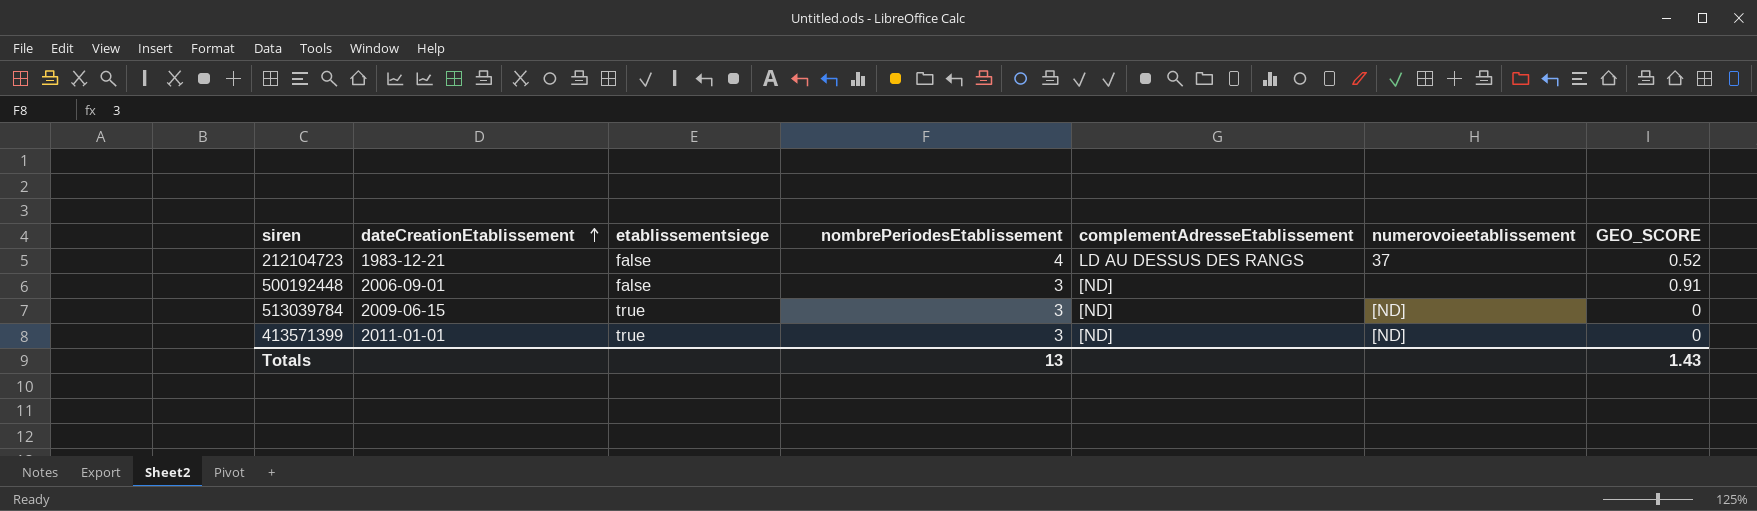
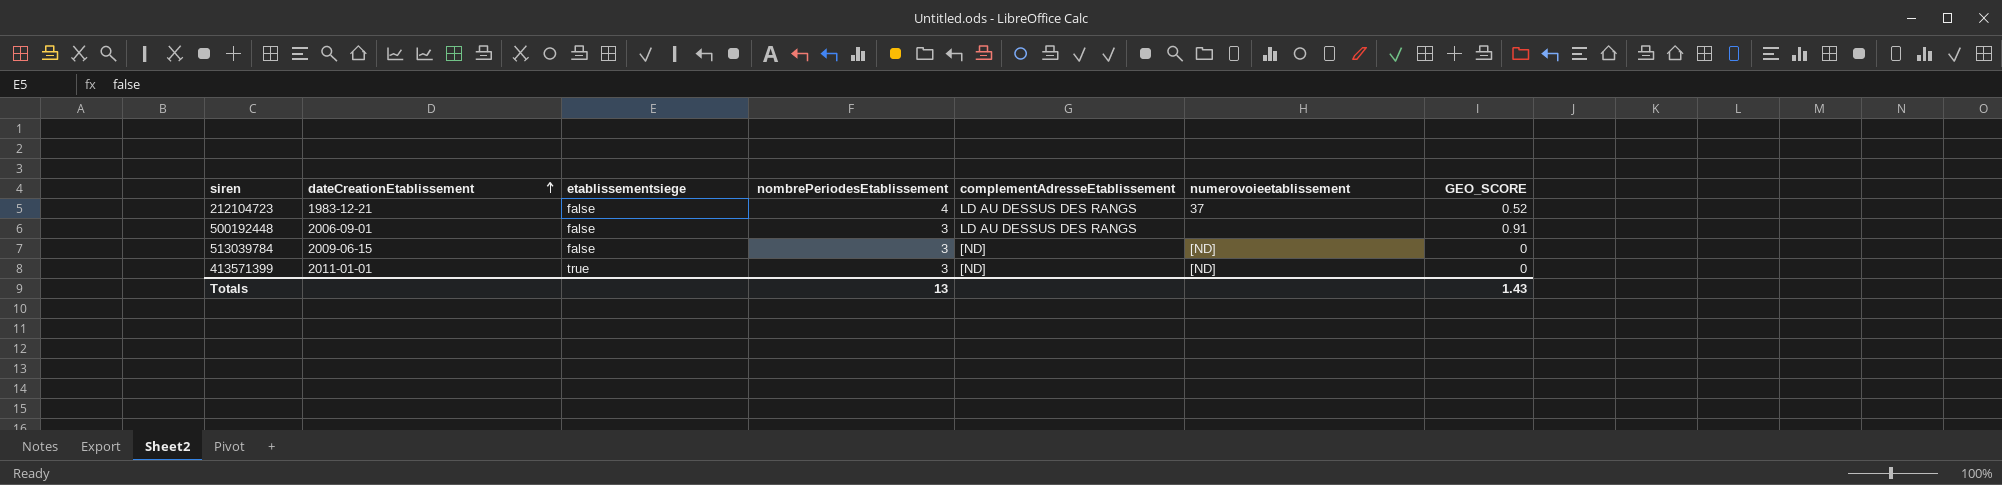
500192448 | complementAdresseEtablissement: [ND] -> LD AU DESSUS DES RANGS
513039784 | etablissementsiege: true -> false

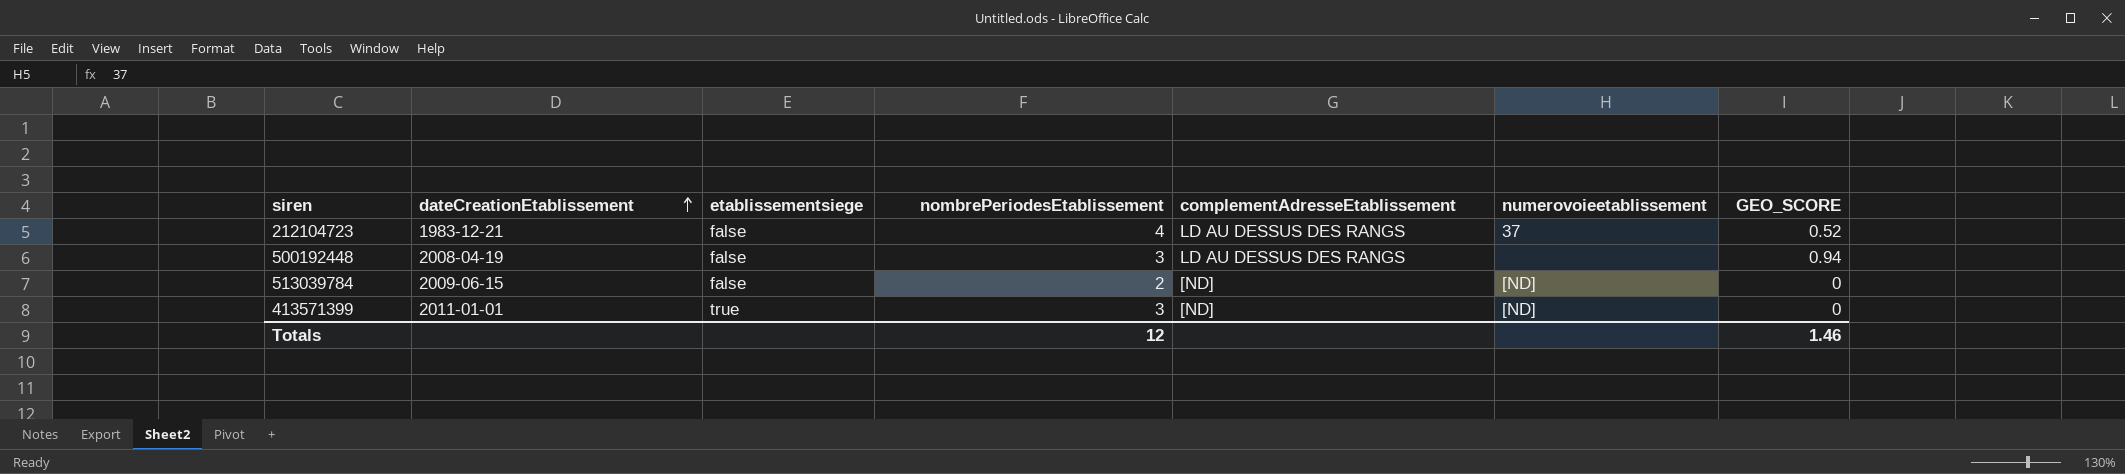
500192448 | dateCreationEtablissement: 2006-09-01 -> 2008-04-19
500192448 | GEO_SCORE: 0.91 -> 0.94
513039784 | nombrePeriodesEtablissement: 3 -> 2
Totals | nombrePeriodesEtablissement: 13 -> 12
Totals | GEO_SCORE: 1.43 -> 1.46

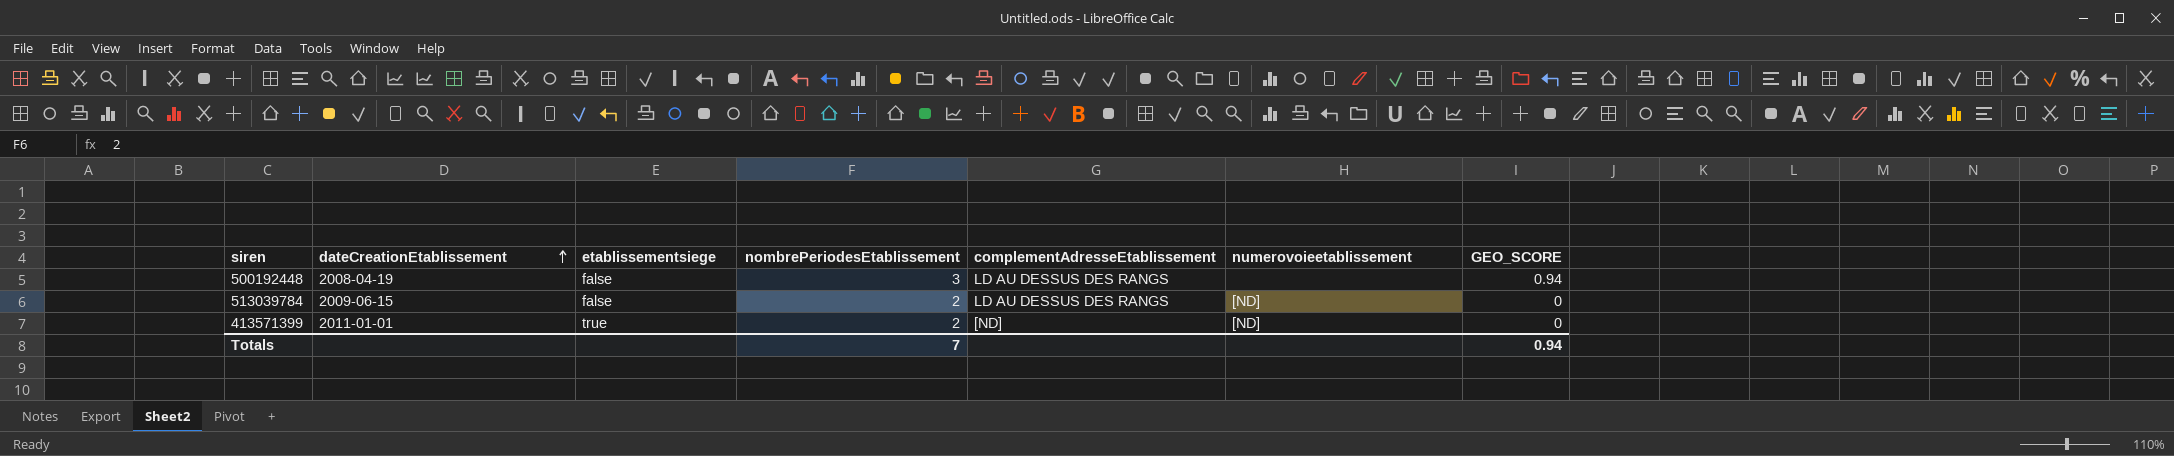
row 212104723: 1983-12-21 | false | 4 | LD AU DESSUS DES RANGS | 37 | 0.52 -> none
513039784 | complementAdresseEtablissement: [ND] -> LD AU DESSUS DES RANGS
413571399 | nombrePeriodesEtablissement: 3 -> 2
Totals | nombrePeriodesEtablissement: 12 -> 7
Totals | GEO_SCORE: 1.46 -> 0.94

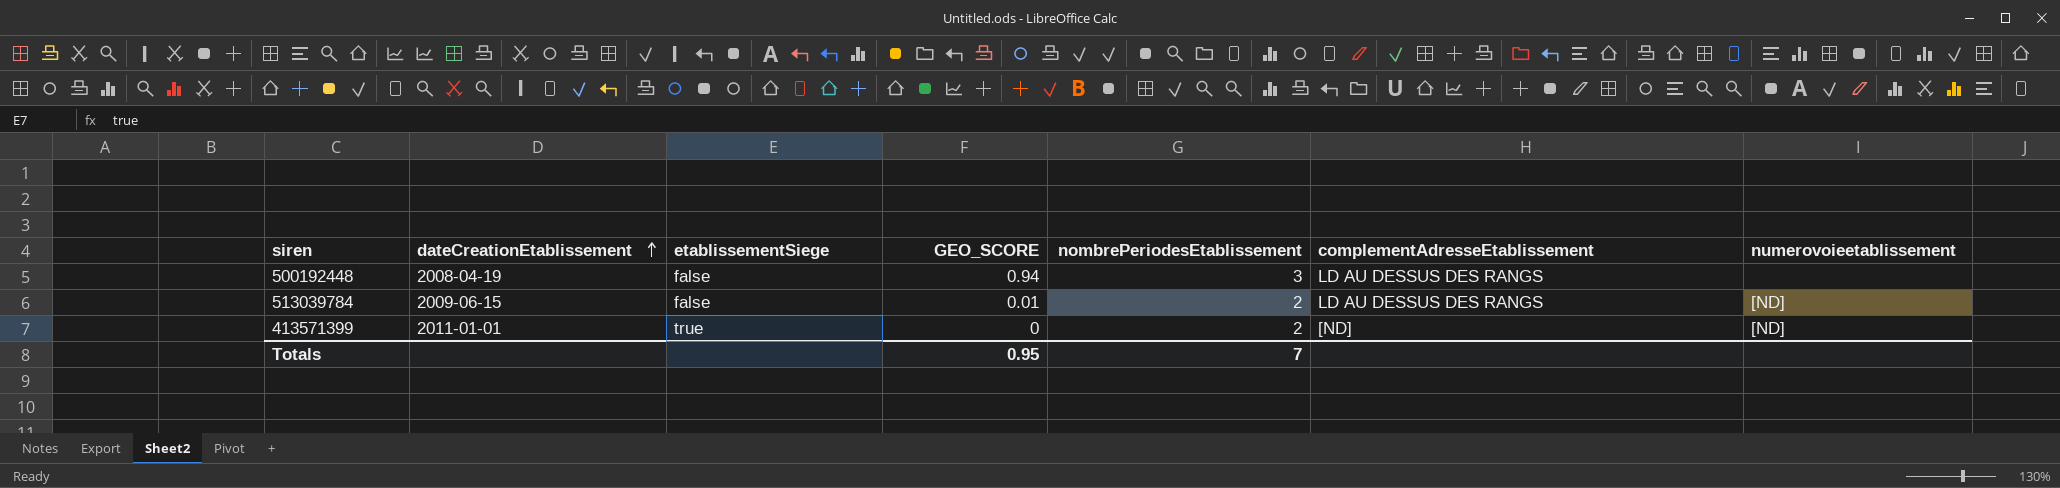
column name: etablissementsiege -> etablissementSiege
column GEO_SCORE | position: 7 -> 4
513039784 | GEO_SCORE: 0 -> 0.01
Totals | GEO_SCORE: 0.94 -> 0.95

